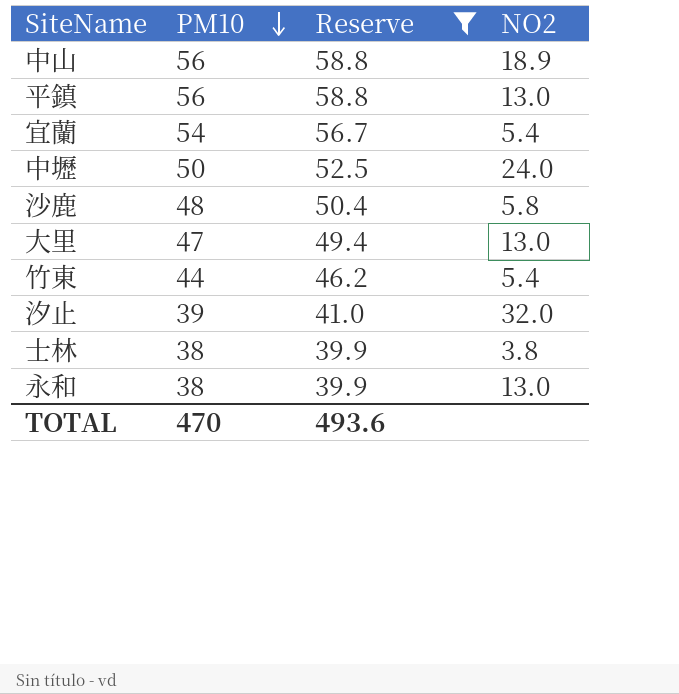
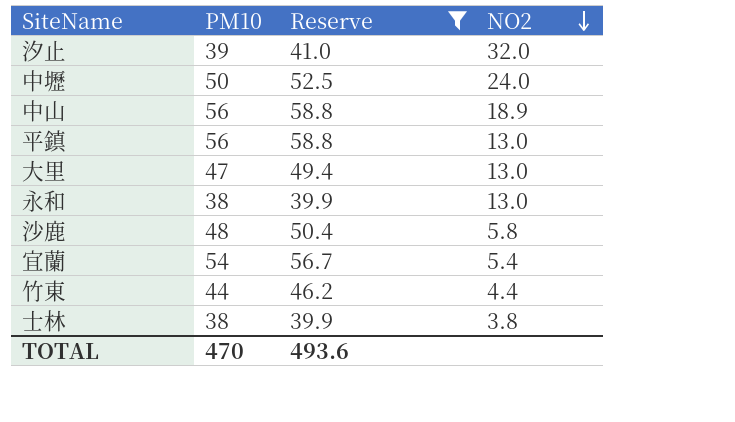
row order: PM10 descending -> NO2 descending
竹東 | NO2: 5.4 -> 4.4

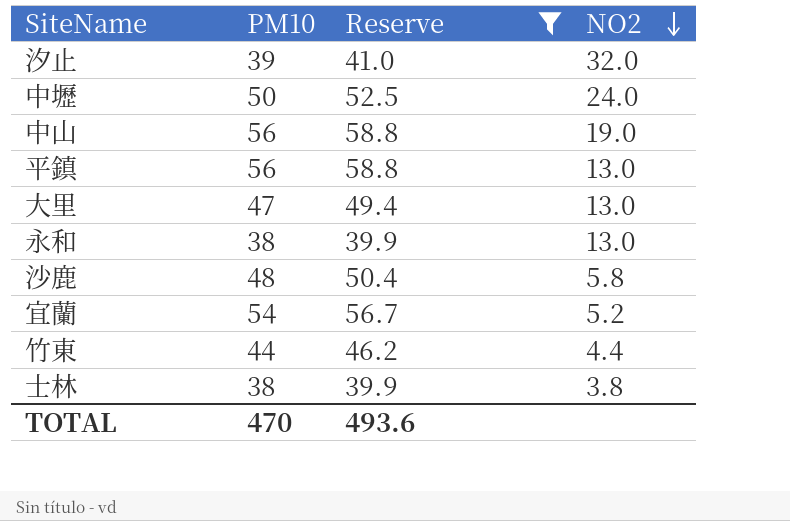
中山 | NO2: 18.9 -> 19.0
宜蘭 | NO2: 5.4 -> 5.2

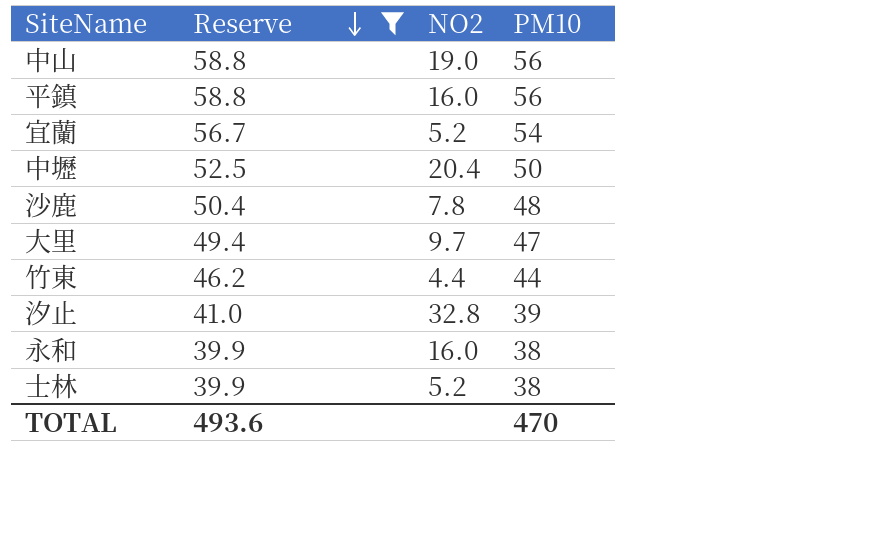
row order: NO2 descending -> Reserve descending
column PM10 | position: 2 -> 4
平鎮 | NO2: 13.0 -> 16.0
中壢 | NO2: 24.0 -> 20.4
沙鹿 | NO2: 5.8 -> 7.8
大里 | NO2: 13.0 -> 9.7
汐止 | NO2: 32.0 -> 32.8
永和 | NO2: 13.0 -> 16.0
士林 | NO2: 3.8 -> 5.2

